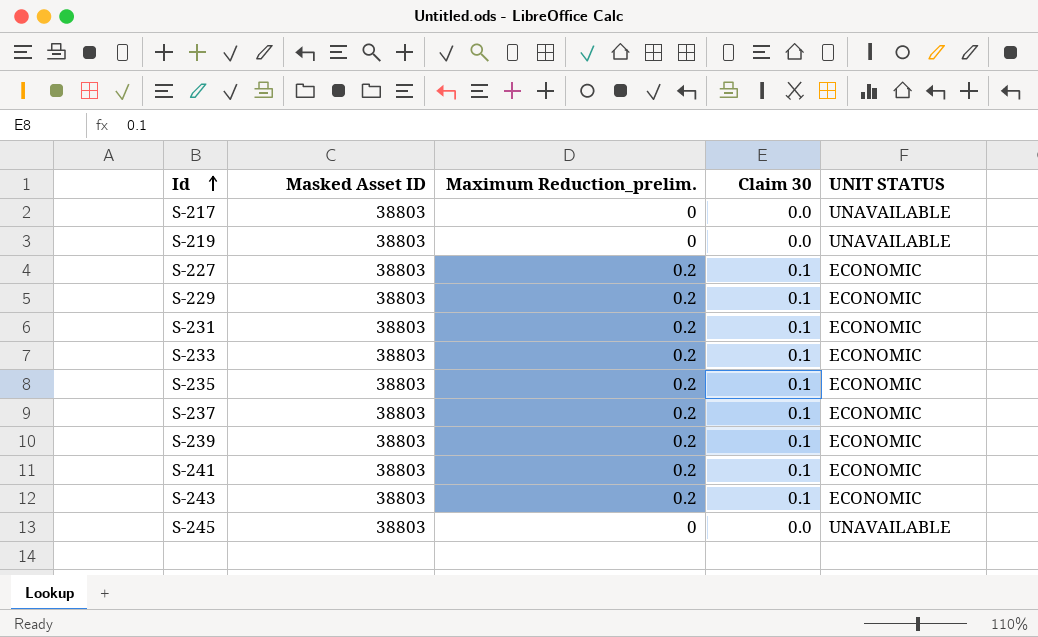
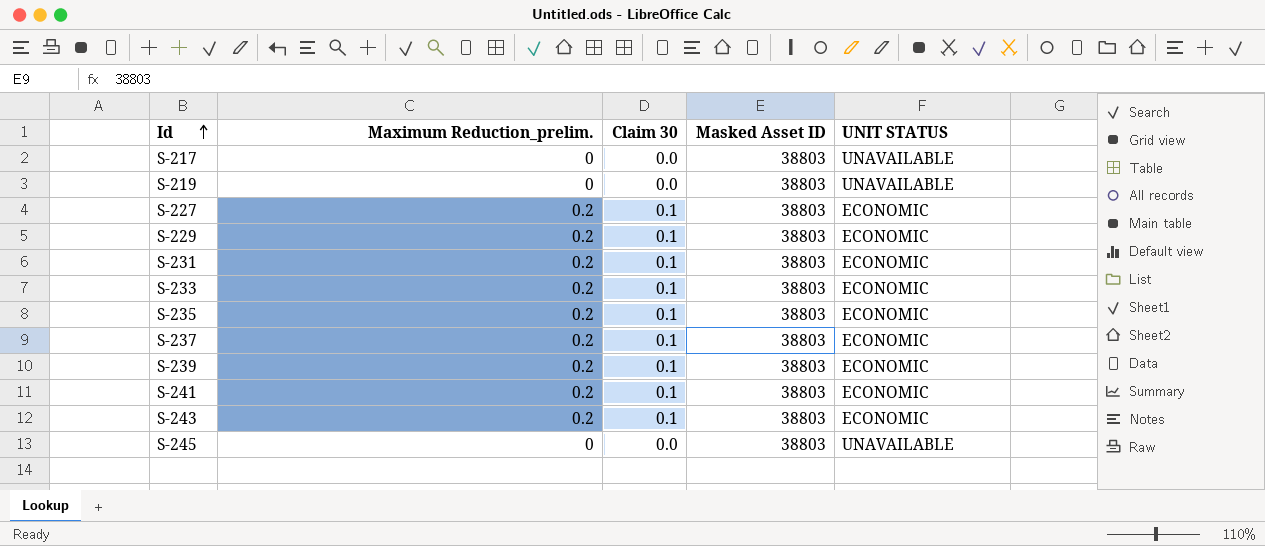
column Masked Asset ID | position: 2 -> 4

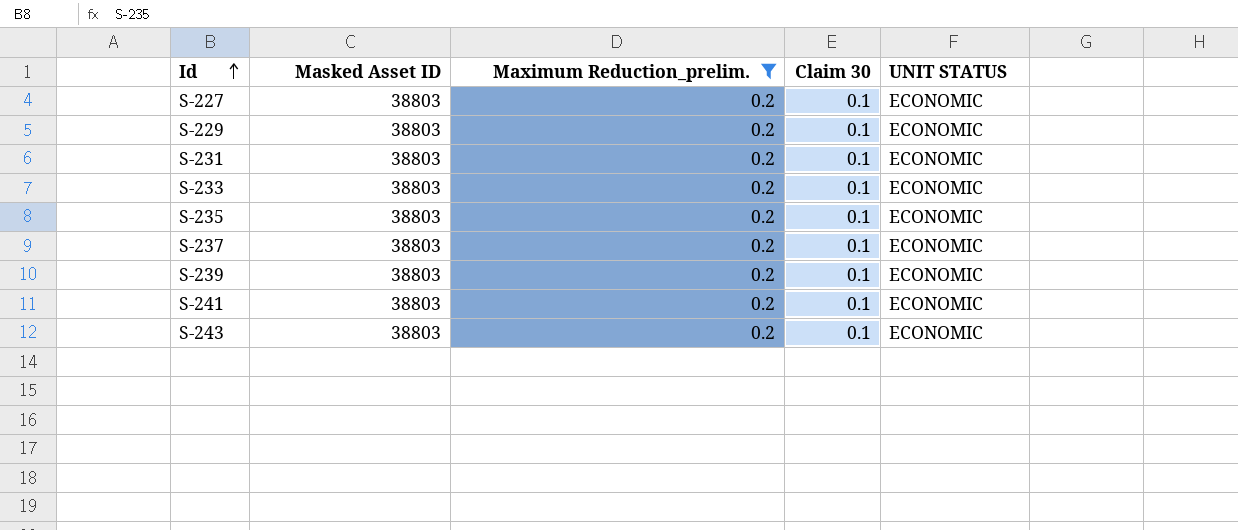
filter: none -> Maximum Reduction_prelim. = 0.2
column Masked Asset ID | position: 4 -> 2

